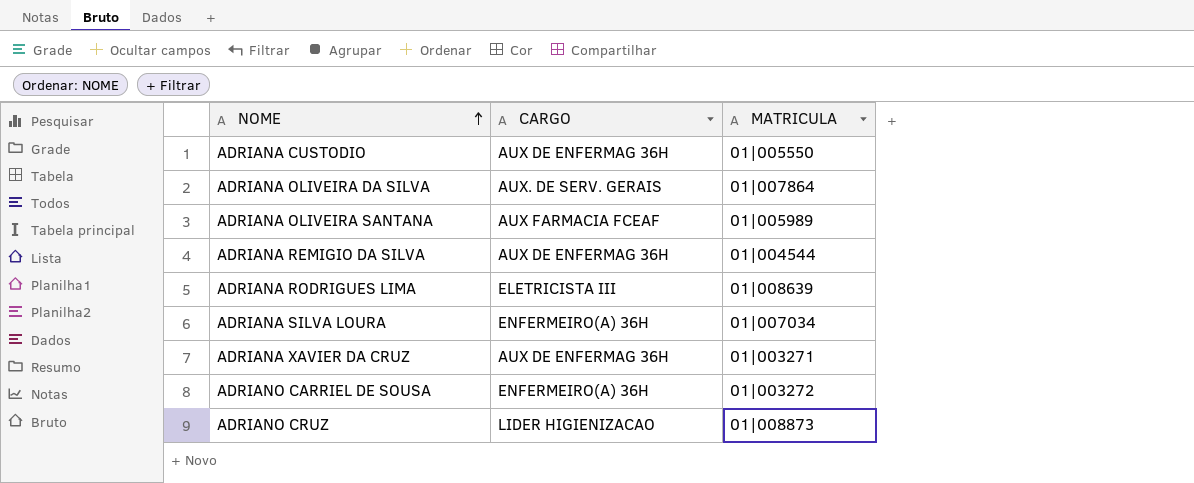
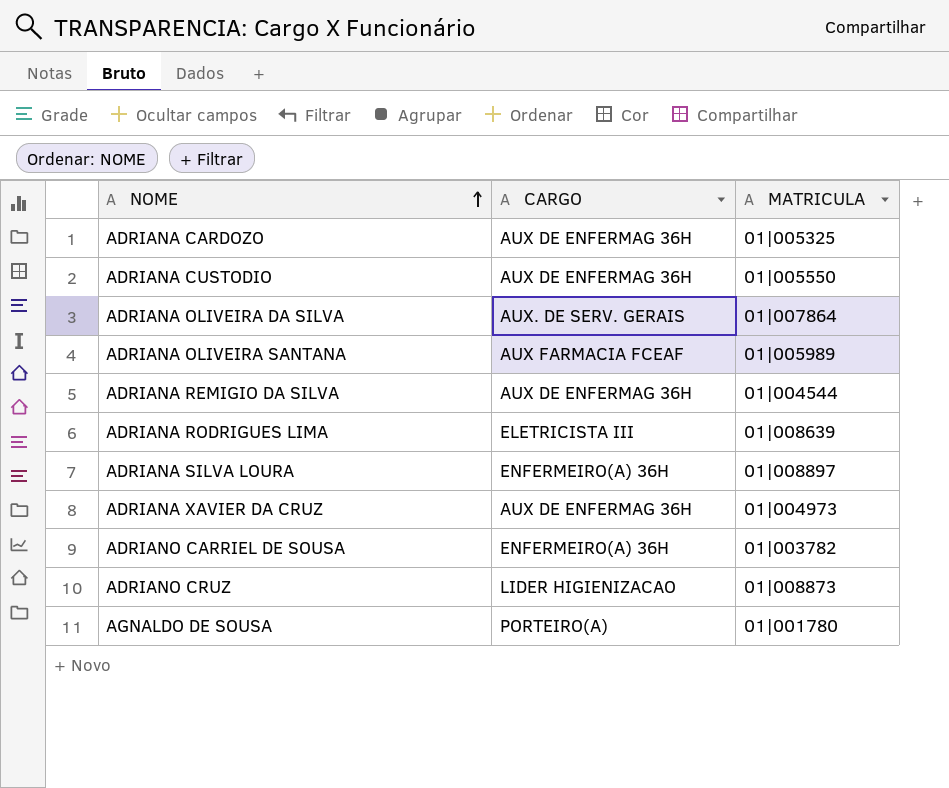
row ADRIANA CARDOZO: none -> AUX DE ENFERMAG 36H | 01|005325
ADRIANA SILVA LOURA | MATRICULA: 01|007034 -> 01|008897
ADRIANA XAVIER DA CRUZ | MATRICULA: 01|003271 -> 01|004973
ADRIANO CARRIEL DE SOUSA | MATRICULA: 01|003272 -> 01|003782
row AGNALDO DE SOUSA: none -> PORTEIRO(A) | 01|001780

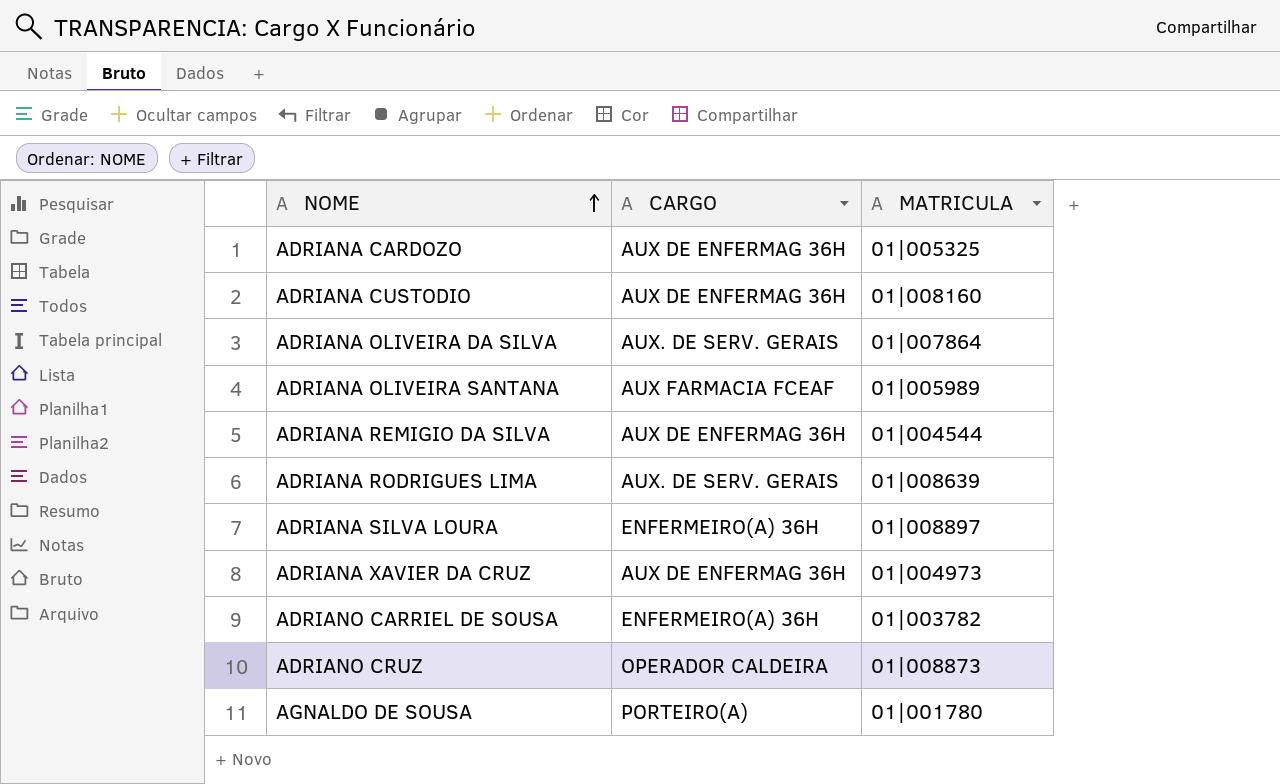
ADRIANA CUSTODIO | MATRICULA: 01|005550 -> 01|008160
ADRIANA RODRIGUES LIMA | CARGO: ELETRICISTA III -> AUX. DE SERV. GERAIS
ADRIANO CRUZ | CARGO: LIDER HIGIENIZACAO -> OPERADOR CALDEIRA

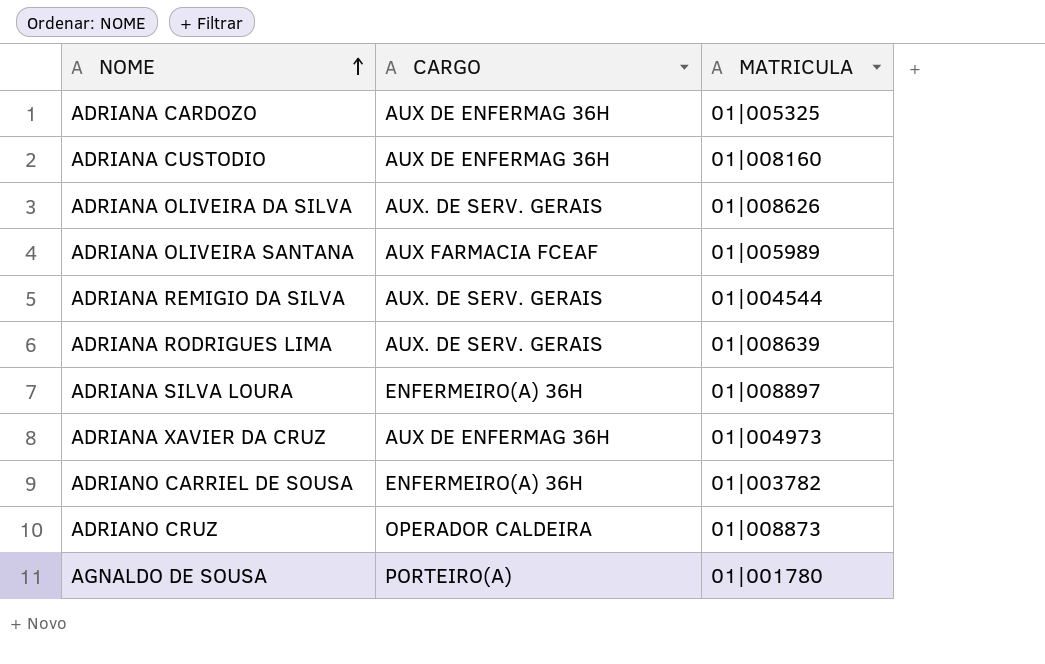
ADRIANA OLIVEIRA DA SILVA | MATRICULA: 01|007864 -> 01|008626
ADRIANA REMIGIO DA SILVA | CARGO: AUX DE ENFERMAG 36H -> AUX. DE SERV. GERAIS

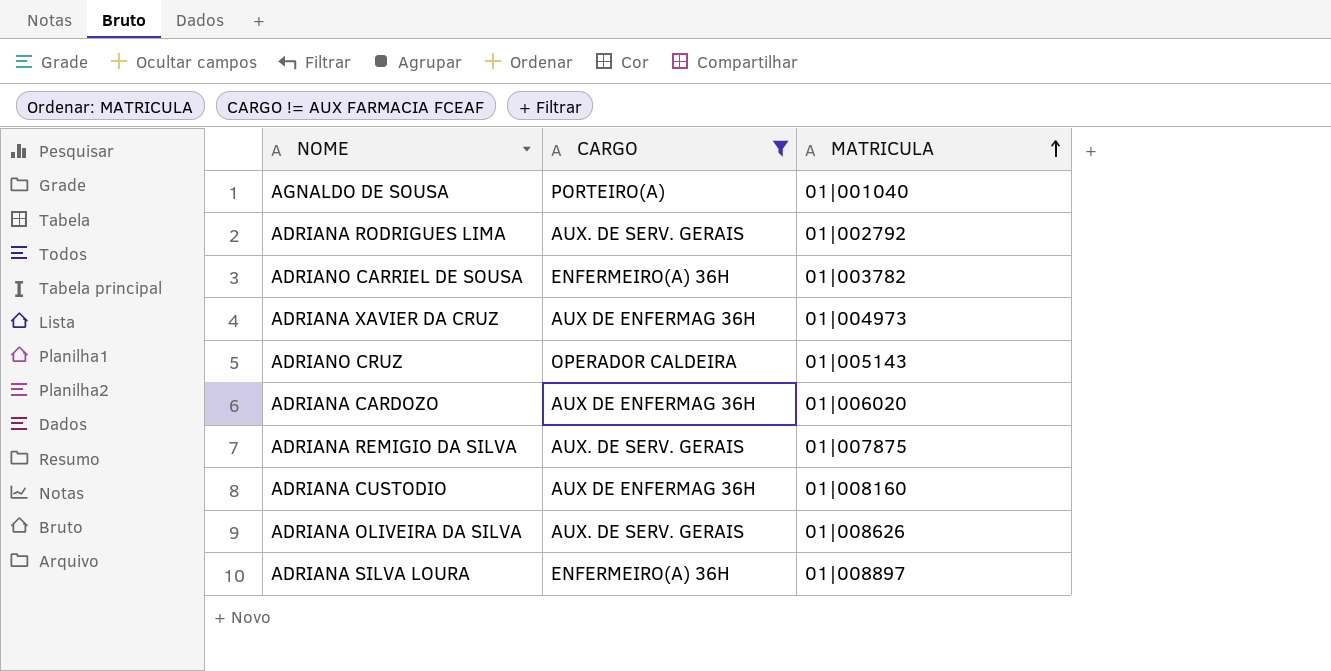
filter: none -> CARGO != AUX FARMACIA FCEAF
row order: NOME ascending -> MATRICULA ascending
AGNALDO DE SOUSA | MATRICULA: 01|001780 -> 01|001040
ADRIANA RODRIGUES LIMA | MATRICULA: 01|008639 -> 01|002792
ADRIANO CRUZ | MATRICULA: 01|008873 -> 01|005143
ADRIANA CARDOZO | MATRICULA: 01|005325 -> 01|006020
ADRIANA REMIGIO DA SILVA | MATRICULA: 01|004544 -> 01|007875

